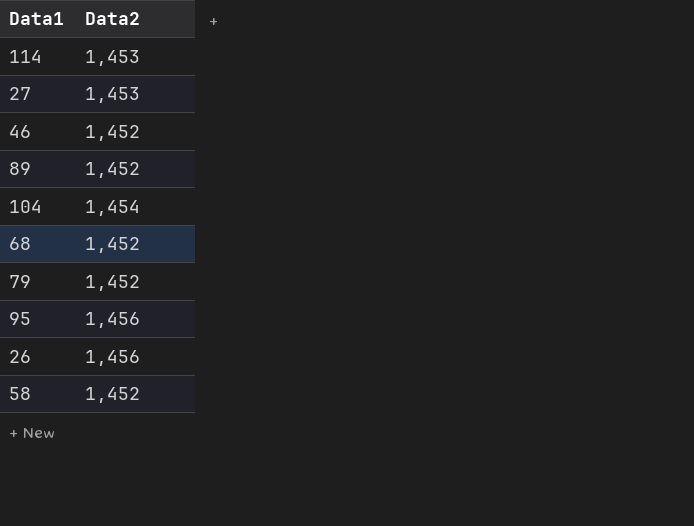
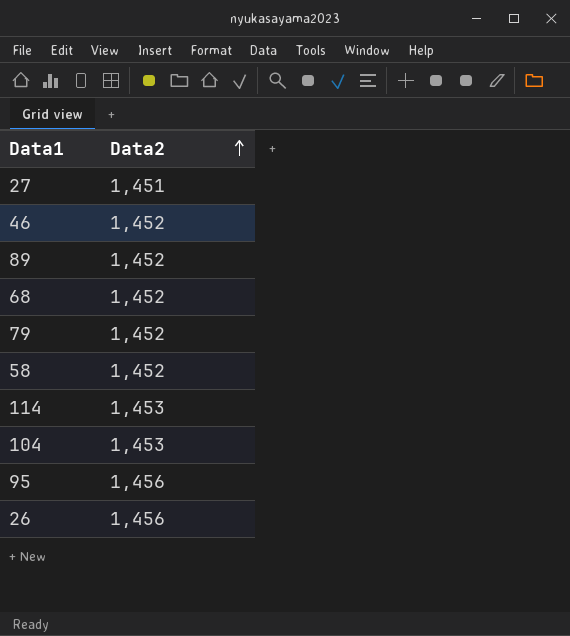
row order: none -> Data2 ascending
27 | Data2: 1,453 -> 1,451
104 | Data2: 1,454 -> 1,453

